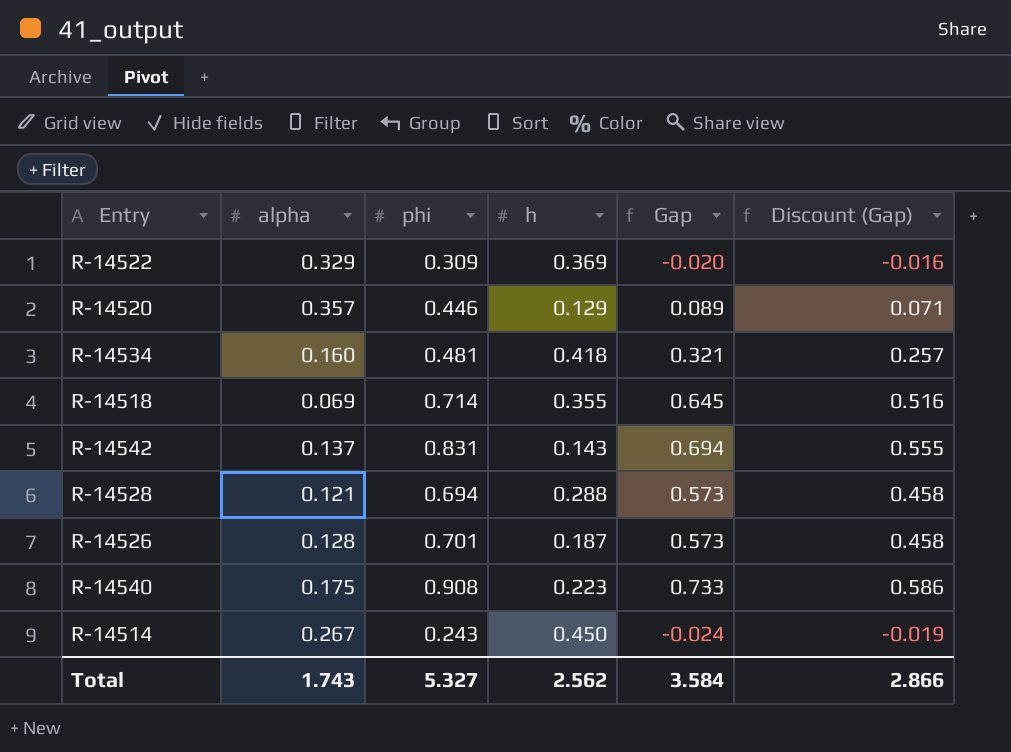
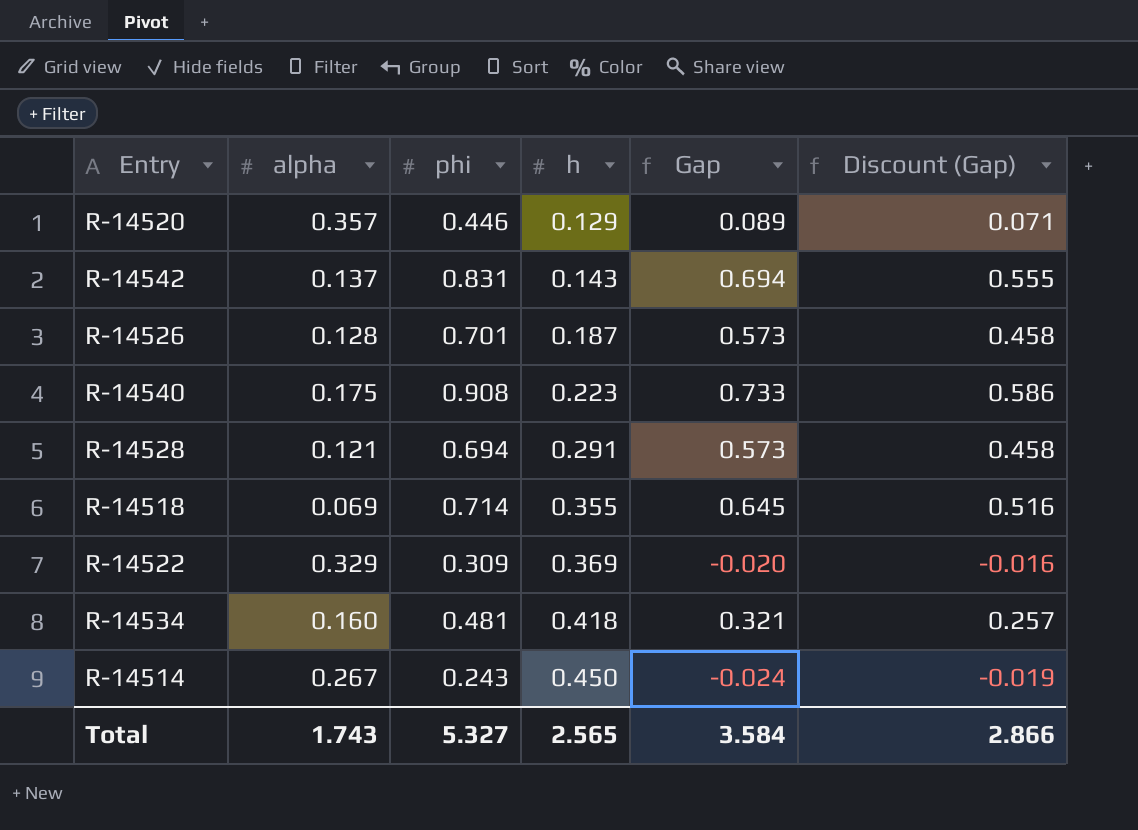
row order: none -> h ascending
R-14528 | h: 0.288 -> 0.291
Total | h: 2.562 -> 2.565

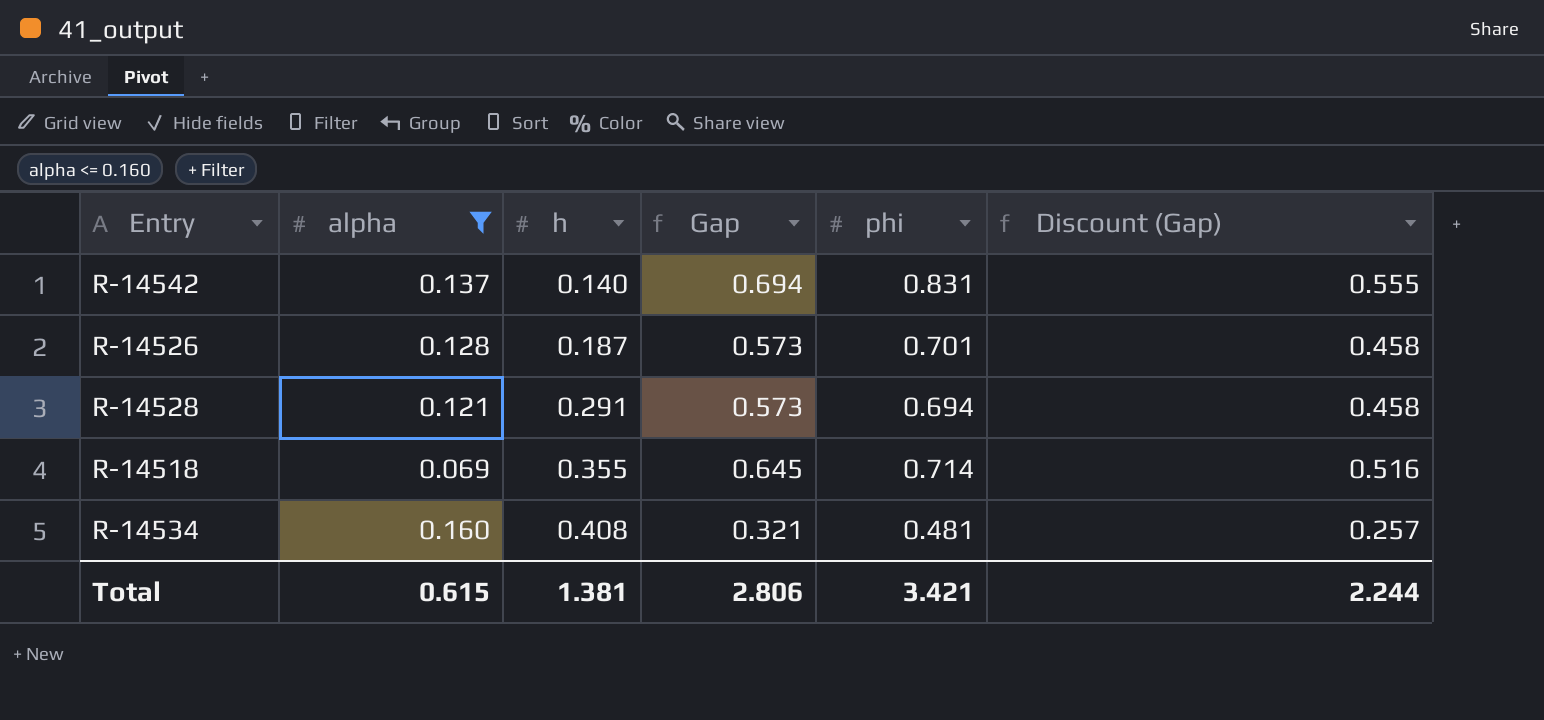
filter: none -> alpha <= 0.160
column phi | position: 3 -> 5
R-14542 | h: 0.143 -> 0.140
R-14534 | h: 0.418 -> 0.408
Total | alpha: 1.743 -> 0.615
Total | h: 2.565 -> 1.381
Total | Gap: 3.584 -> 2.806
Total | phi: 5.327 -> 3.421
Total | Discount (Gap): 2.866 -> 2.244

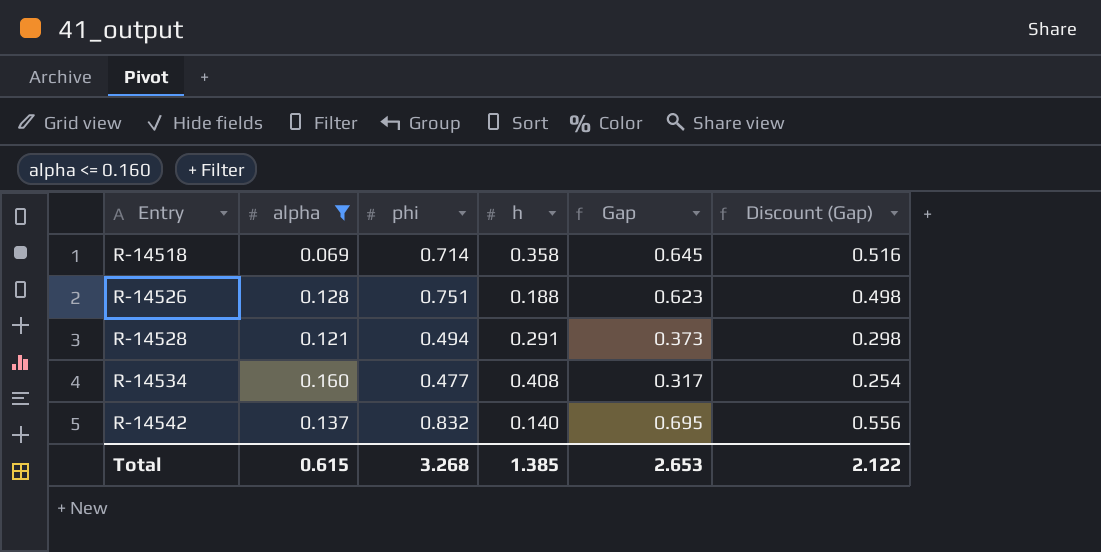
row order: h ascending -> Entry ascending
column phi | position: 5 -> 3
R-14518 | h: 0.355 -> 0.358
R-14526 | phi: 0.701 -> 0.751
R-14526 | h: 0.187 -> 0.188
R-14526 | Gap: 0.573 -> 0.623
R-14526 | Discount (Gap): 0.458 -> 0.498
R-14528 | phi: 0.694 -> 0.494
R-14528 | Gap: 0.573 -> 0.373
R-14528 | Discount (Gap): 0.458 -> 0.298
R-14534 | phi: 0.481 -> 0.477
R-14534 | Gap: 0.321 -> 0.317
R-14534 | Discount (Gap): 0.257 -> 0.254
R-14542 | phi: 0.831 -> 0.832
R-14542 | Gap: 0.694 -> 0.695
R-14542 | Discount (Gap): 0.555 -> 0.556
Total | phi: 3.421 -> 3.268
Total | h: 1.381 -> 1.385
Total | Gap: 2.806 -> 2.653
Total | Discount (Gap): 2.244 -> 2.122

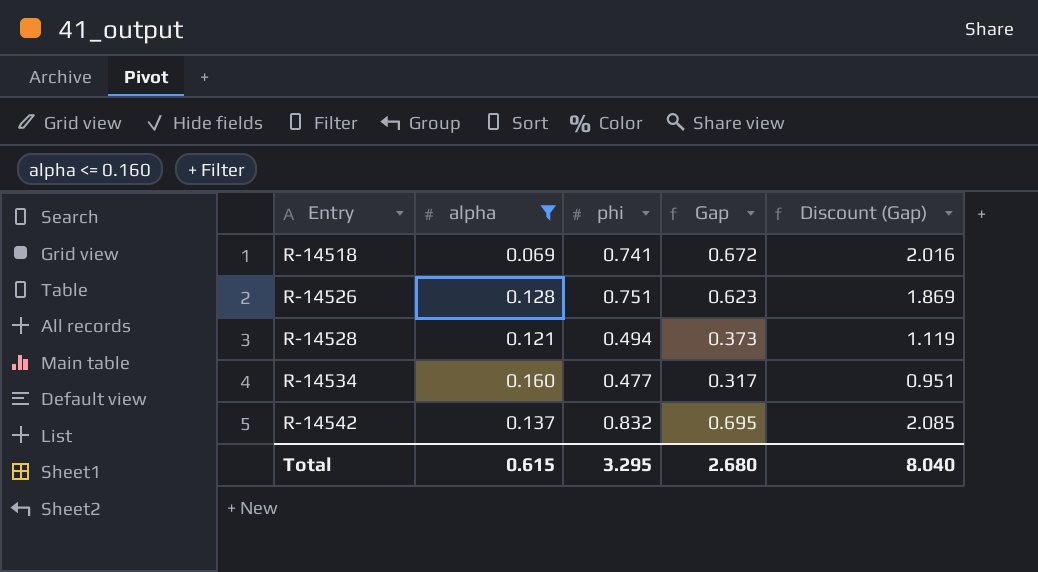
column h | position: 4 -> none
column Discount (Gap) | formula: [Gap] * 0.8 -> [Gap] * 3
R-14518 | phi: 0.714 -> 0.741
R-14518 | Gap: 0.645 -> 0.672
Total | phi: 3.268 -> 3.295
Total | Gap: 2.653 -> 2.680
Total | Discount (Gap): 2.122 -> 8.040

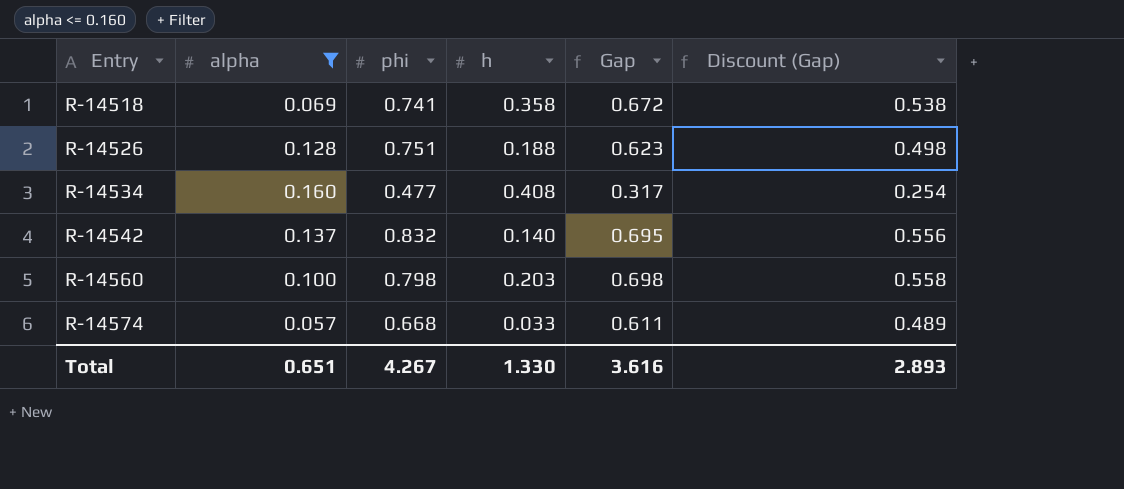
column h | position: none -> 4
column Discount (Gap) | formula: [Gap] * 3 -> [Gap] * 0.8
row R-14528: 0.121 | 0.494 | 0.373 | 1.119 -> none
row R-14560: none -> 0.100 | 0.798 | 0.203 | 0.698 | 0.558
row R-14574: none -> 0.057 | 0.668 | 0.033 | 0.611 | 0.489
Total | alpha: 0.615 -> 0.651
Total | phi: 3.295 -> 4.267
Total | Gap: 2.680 -> 3.616
Total | Discount (Gap): 8.040 -> 2.893

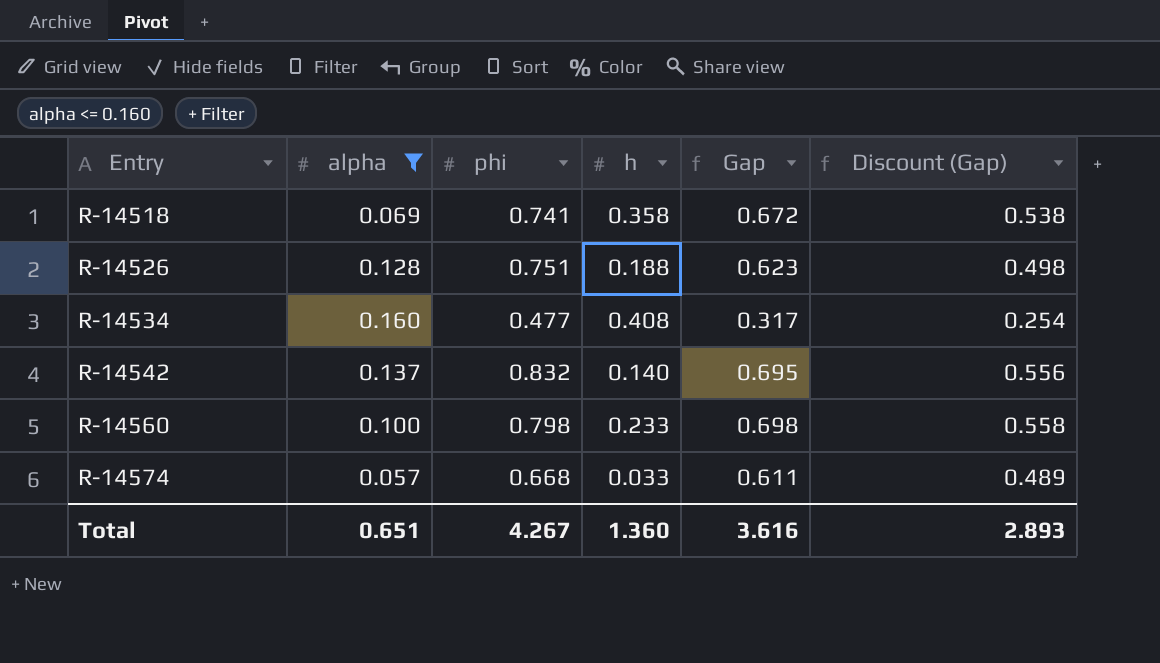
R-14560 | h: 0.203 -> 0.233
Total | h: 1.330 -> 1.360

